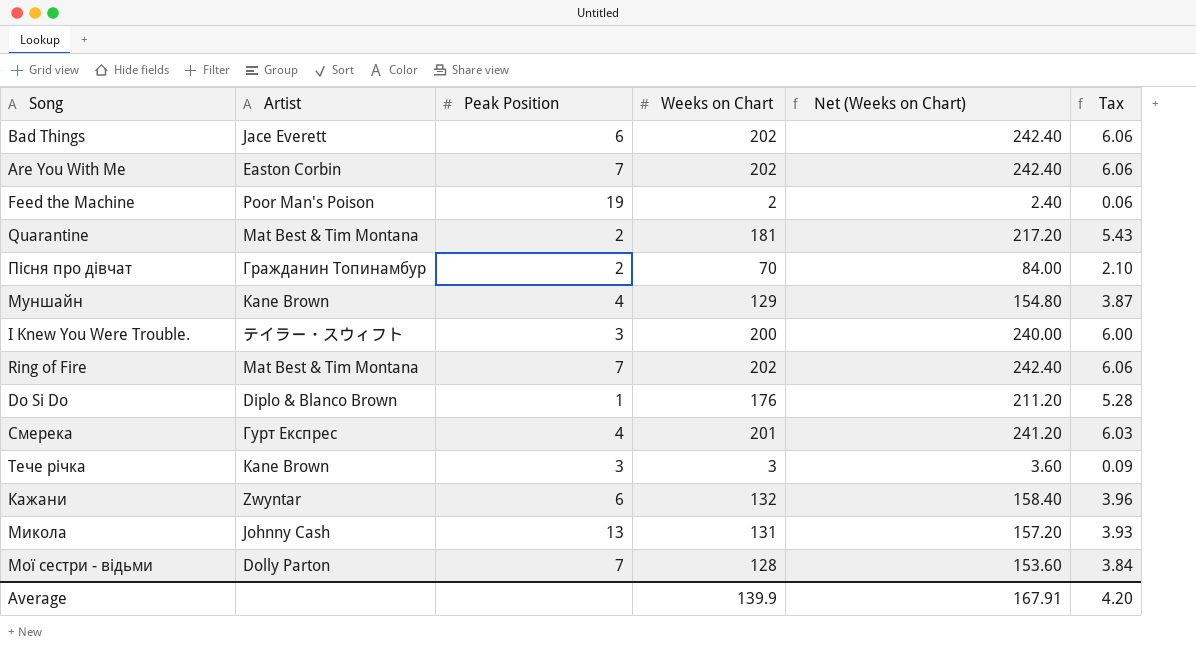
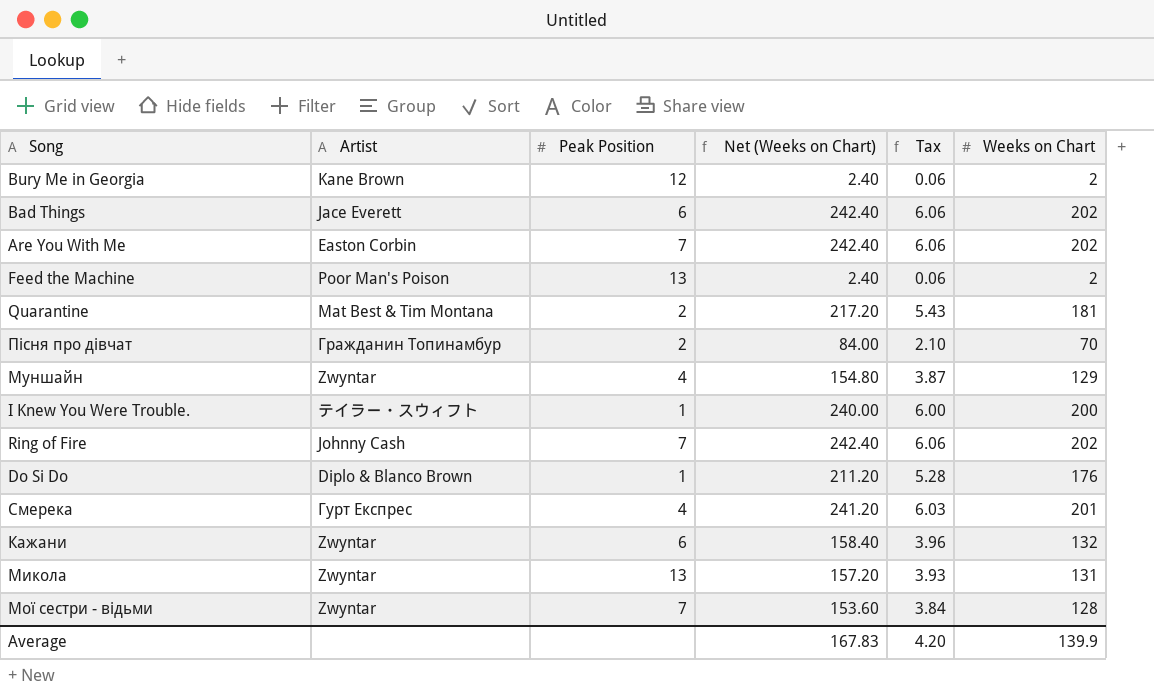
column Weeks on Chart | position: 4 -> 6
row Тече річка: Kane Brown | 3 | 3 | 3.60 | 0.09 -> none
row Bury Me in Georgia: none -> Kane Brown | 12 | 2.40 | 0.06 | 2
Feed the Machine | Peak Position: 19 -> 13
Муншайн | Artist: Kane Brown -> Zwyntar
I Knew You Were Trouble. | Peak Position: 3 -> 1
Ring of Fire | Artist: Mat Best & Tim Montana -> Johnny Cash
Микола | Artist: Johnny Cash -> Zwyntar
Мої сестри - відьми | Artist: Dolly Parton -> Zwyntar
Average | Net (Weeks on Chart): 167.91 -> 167.83

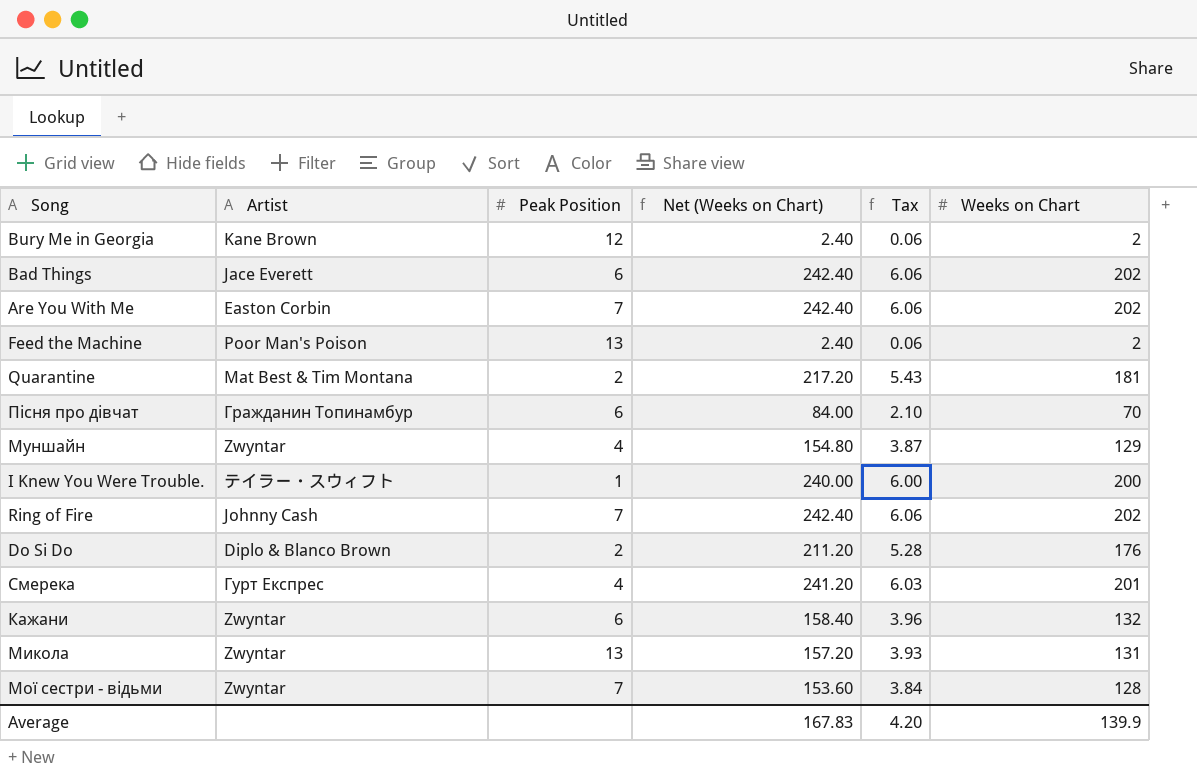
Пісня про дівчат | Peak Position: 2 -> 6
Do Si Do | Peak Position: 1 -> 2

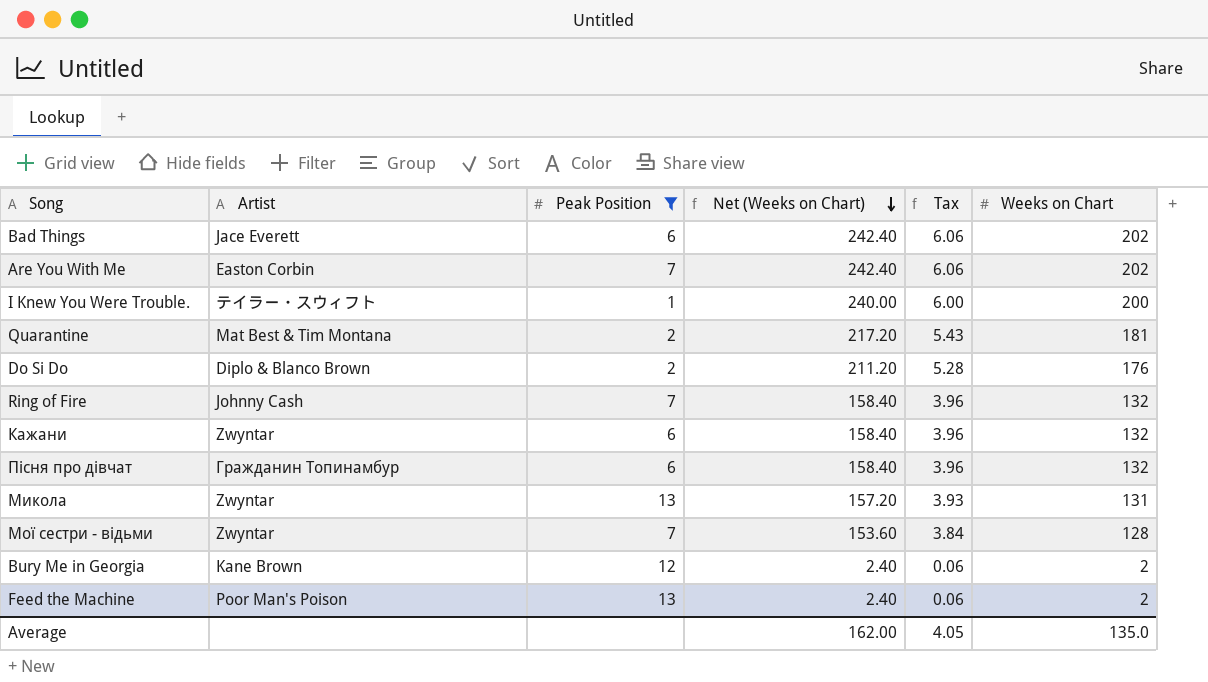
filter: none -> Peak Position != 4
row order: none -> Net (Weeks on Chart) descending
Ring of Fire | Net (Weeks on Chart): 242.40 -> 158.40
Ring of Fire | Tax: 6.06 -> 3.96
Ring of Fire | Weeks on Chart: 202 -> 132
Пісня про дівчат | Net (Weeks on Chart): 84.00 -> 158.40
Пісня про дівчат | Tax: 2.10 -> 3.96
Пісня про дівчат | Weeks on Chart: 70 -> 132
Average | Net (Weeks on Chart): 167.83 -> 162.00
Average | Tax: 4.20 -> 4.05
Average | Weeks on Chart: 139.9 -> 135.0

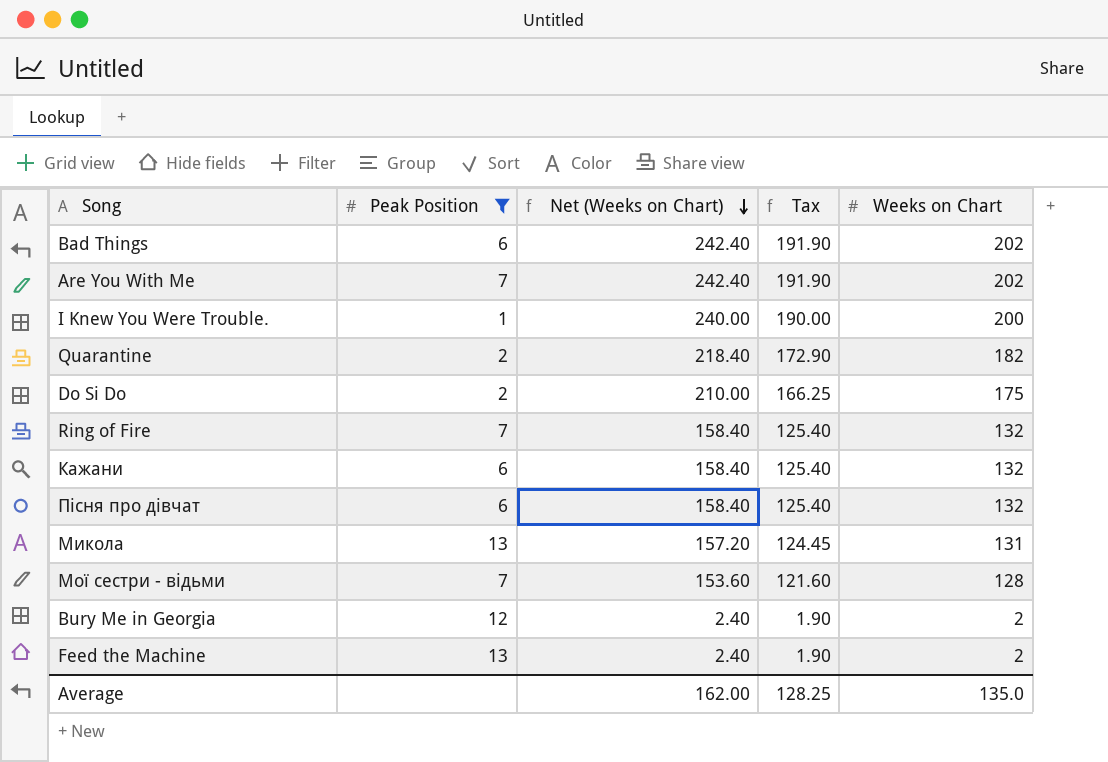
column Artist | position: 2 -> none
column Tax | formula: [Weeks on Chart] * 0.03 -> [Weeks on Chart] * 0.95
Quarantine | Net (Weeks on Chart): 217.20 -> 218.40
Quarantine | Weeks on Chart: 181 -> 182
Do Si Do | Net (Weeks on Chart): 211.20 -> 210.00
Do Si Do | Weeks on Chart: 176 -> 175
Average | Tax: 4.05 -> 128.25

